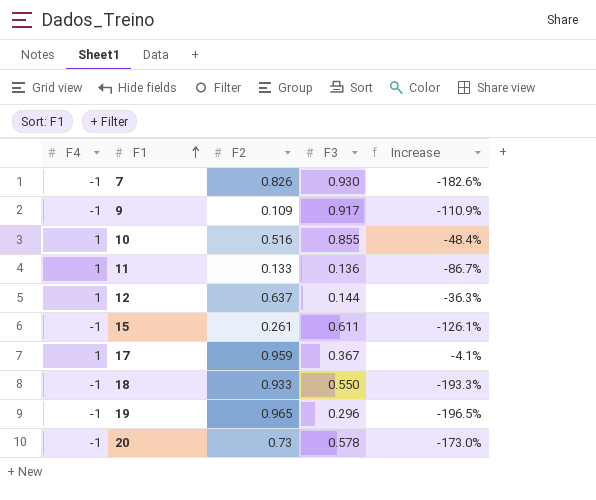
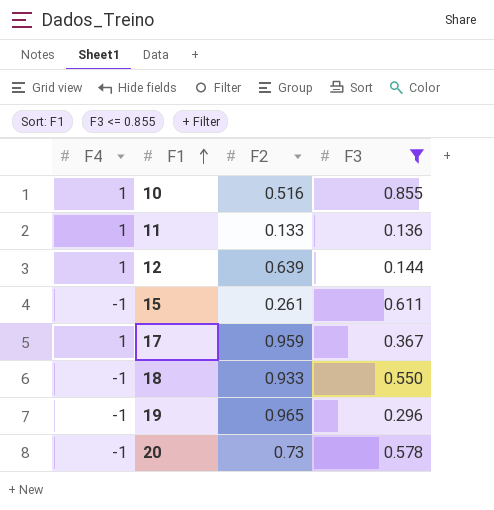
filter: none -> F3 <= 0.855
column Increase | formula: ([F2] - [F4]) / [F4] -> none
12 | F2: 0.637 -> 0.639

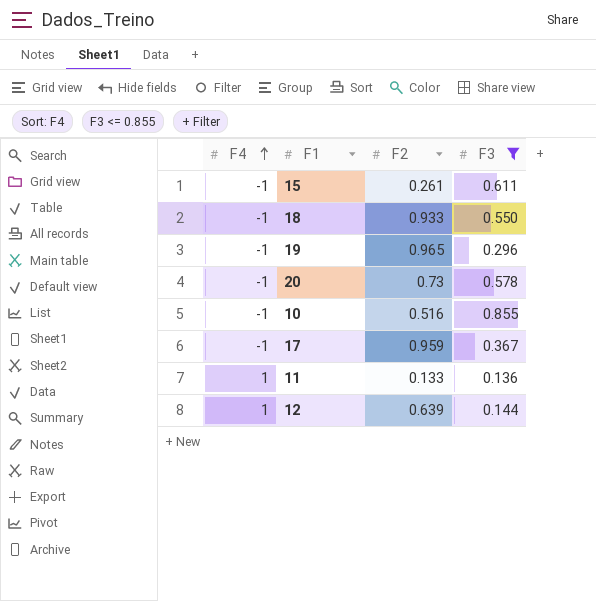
row order: F1 ascending -> F4 ascending
10 | F4: 1 -> -1
17 | F4: 1 -> -1

